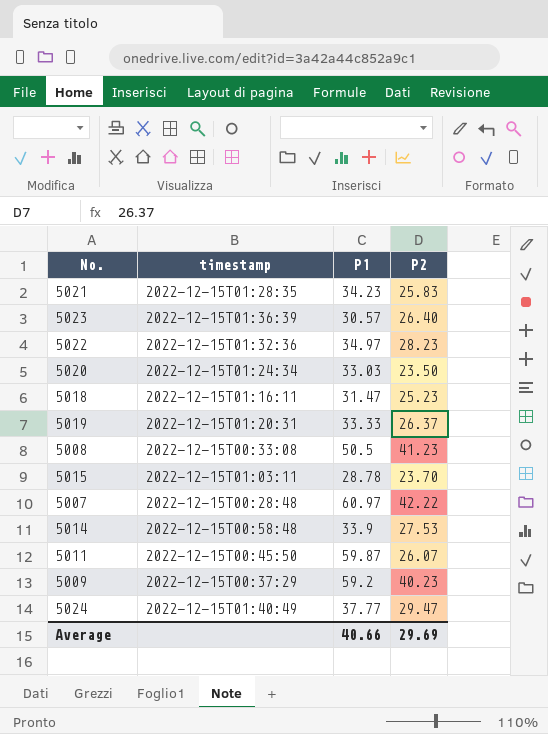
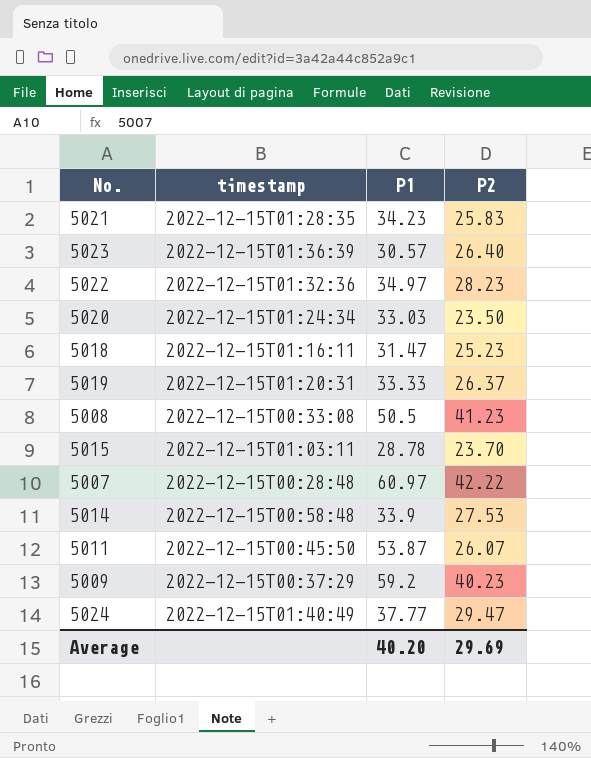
5011 | P1: 59.87 -> 53.87
Average | P1: 40.66 -> 40.20

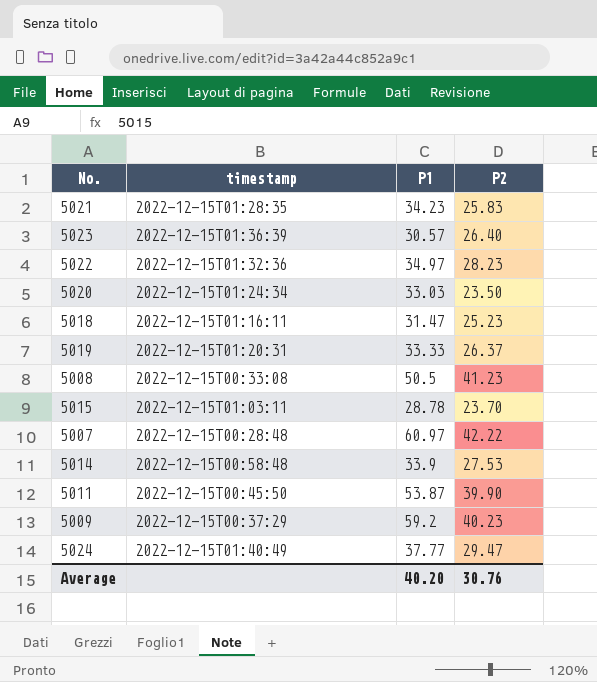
5011 | P2: 26.07 -> 39.90
Average | P2: 29.69 -> 30.76

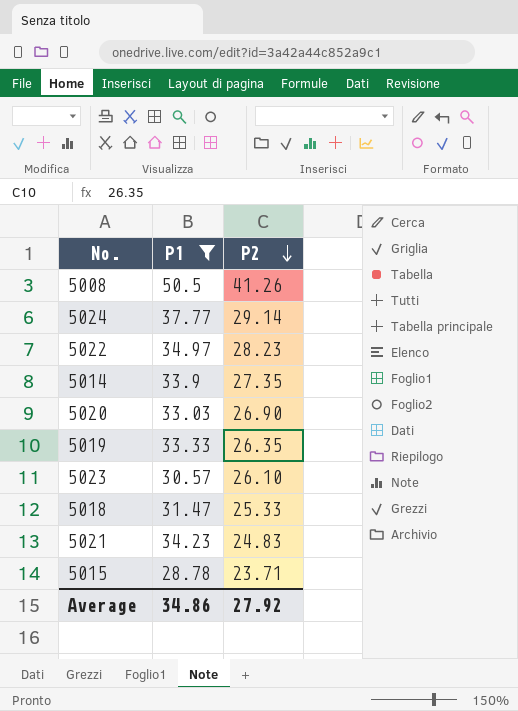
filter: none -> P1 <= 50.5
row order: none -> P2 descending
column timestamp | position: 2 -> none
5008 | P2: 41.23 -> 41.26
5024 | P2: 29.47 -> 29.14
5014 | P2: 27.53 -> 27.35
5020 | P2: 23.50 -> 26.90
5019 | P2: 26.37 -> 26.35
5023 | P2: 26.40 -> 26.10
5018 | P2: 25.23 -> 25.33
5021 | P2: 25.83 -> 24.83
5015 | P2: 23.70 -> 23.71
Average | P1: 40.20 -> 34.86
Average | P2: 30.76 -> 27.92

